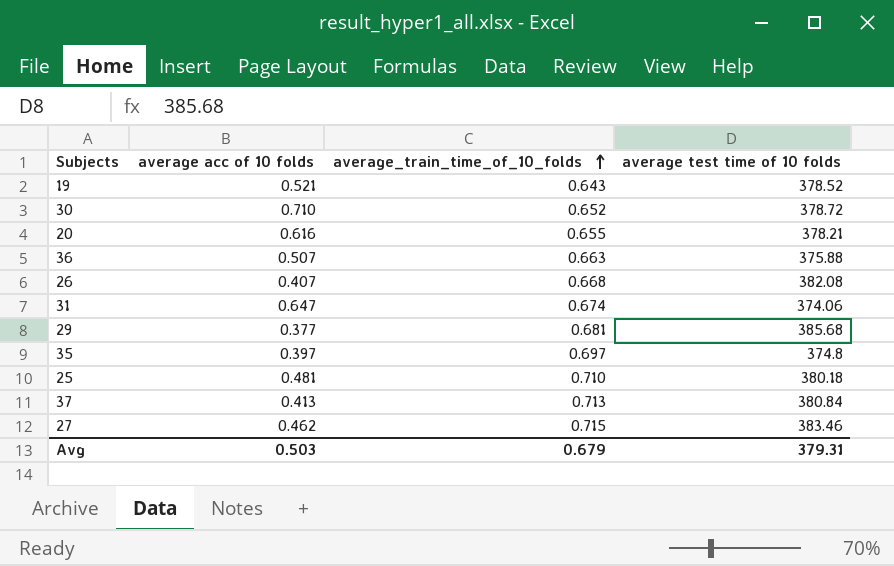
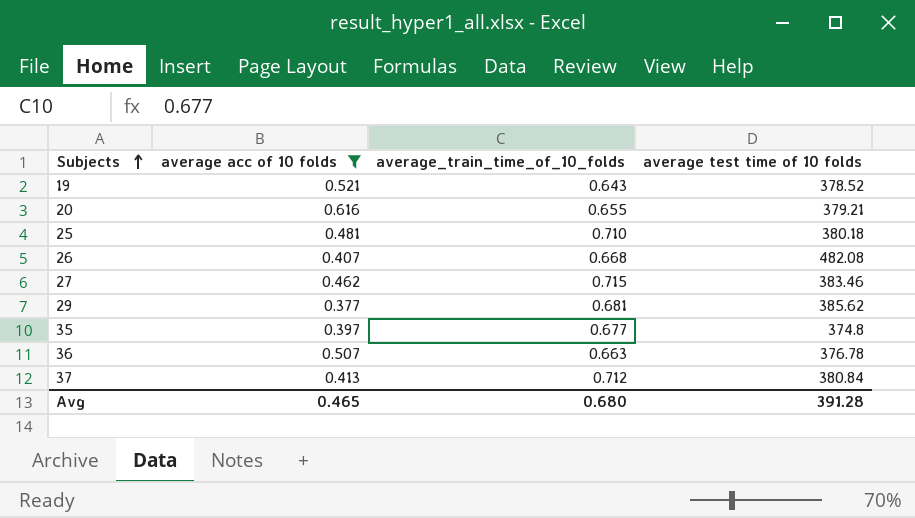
filter: none -> average acc of 10 folds <= 0.616
row order: average_train_time_of_10_folds ascending -> Subjects ascending
20 | average test time of 10 folds: 378.21 -> 379.21
26 | average test time of 10 folds: 382.08 -> 482.08
29 | average test time of 10 folds: 385.68 -> 385.62
35 | average_train_time_of_10_folds: 0.697 -> 0.677
36 | average test time of 10 folds: 375.88 -> 376.78
37 | average_train_time_of_10_folds: 0.713 -> 0.712
Avg | average acc of 10 folds: 0.503 -> 0.465
Avg | average_train_time_of_10_folds: 0.679 -> 0.680
Avg | average test time of 10 folds: 379.31 -> 391.28

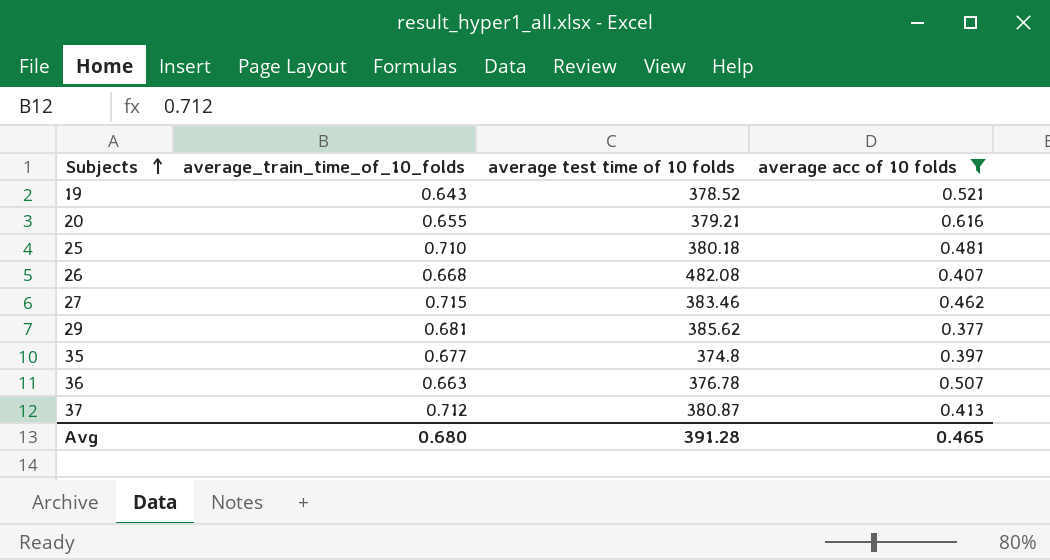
column average acc of 10 folds | position: 2 -> 4
37 | average test time of 10 folds: 380.84 -> 380.87

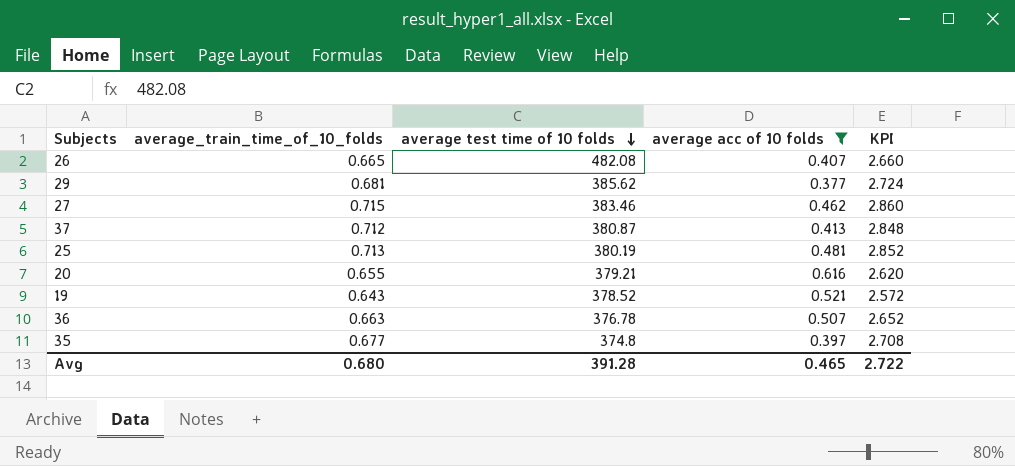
row order: Subjects ascending -> average test time of 10 folds descending
column KPI | formula: none -> [average_train_time_of_10_folds] * 4
26 | average_train_time_of_10_folds: 0.668 -> 0.665
25 | average_train_time_of_10_folds: 0.710 -> 0.713
25 | average test time of 10 folds: 380.18 -> 380.19

